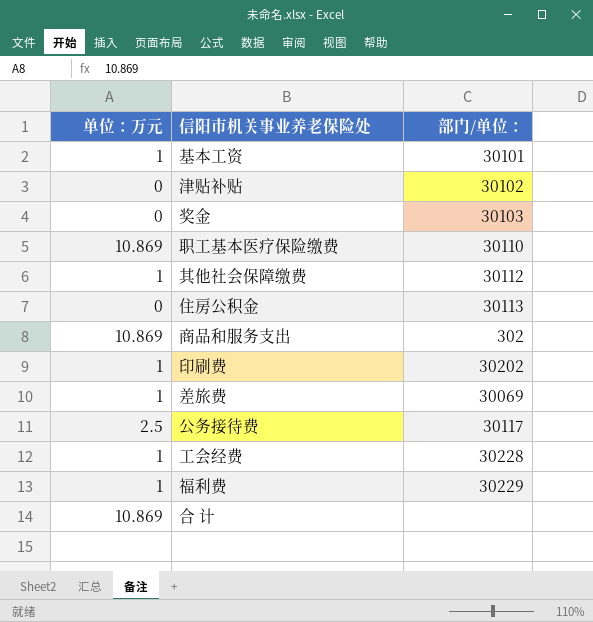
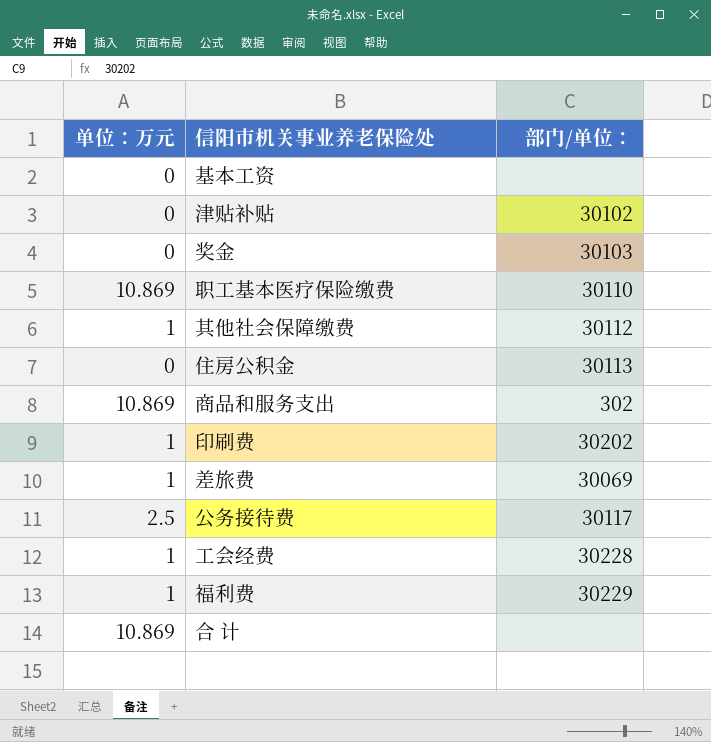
基本工资 | 单位：万元: 1 -> 0
基本工资 | 部门/单位：: 30101 -> none

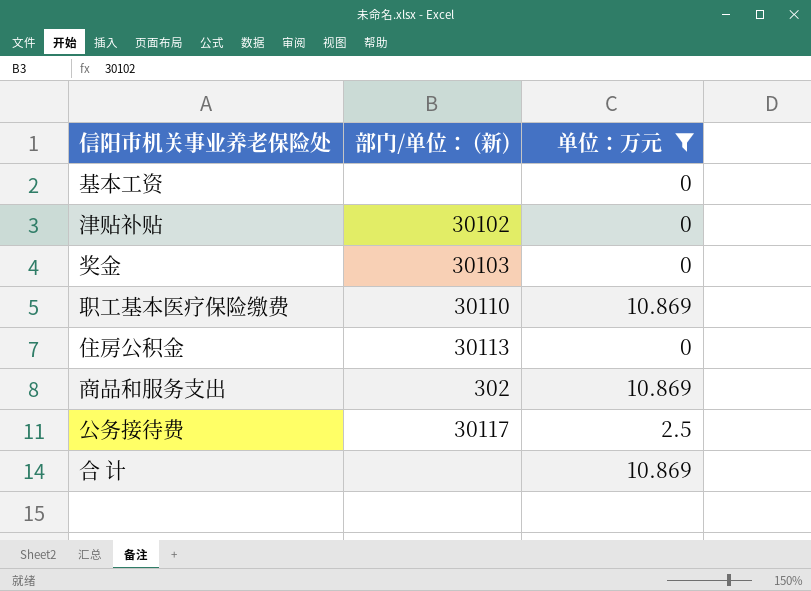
filter: none -> 单位：万元 != 1
column name: 部门/单位： -> 部门/单位： (新)
column 单位：万元 | position: 1 -> 3

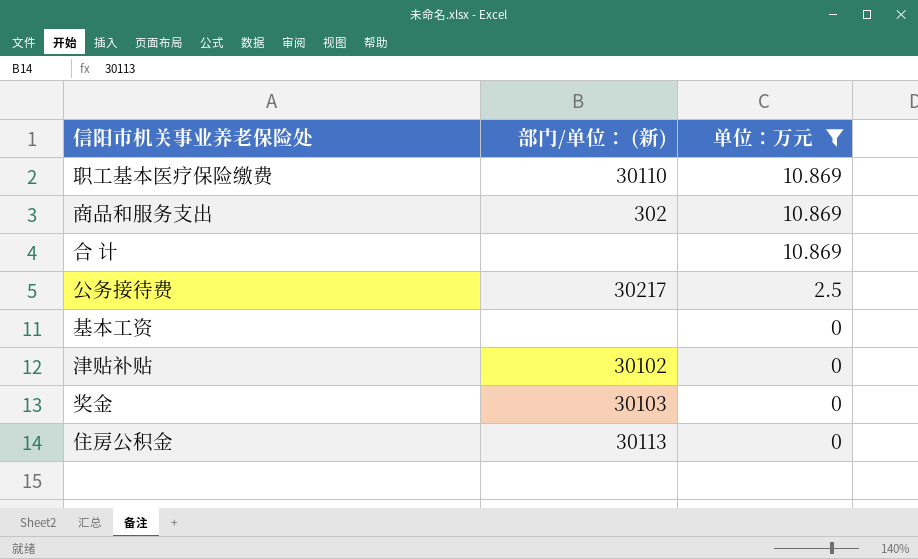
row order: none -> 单位：万元 descending
公务接待费 | 部门/单位： (新): 30117 -> 30217

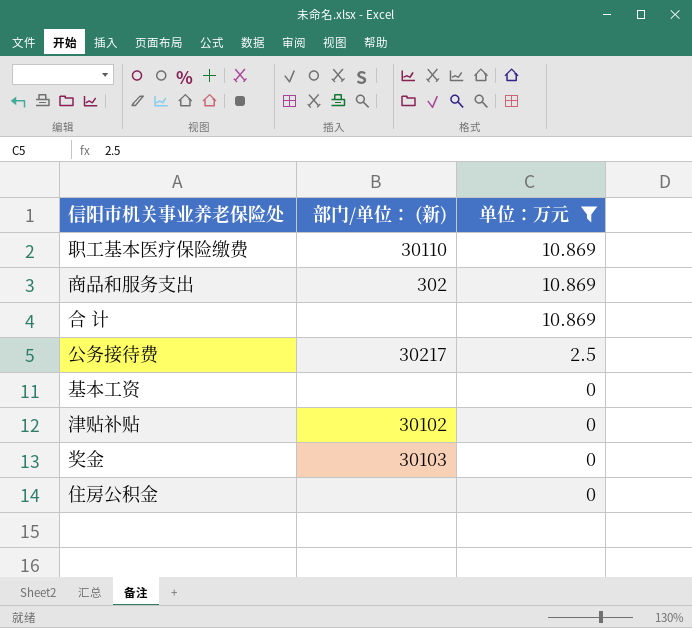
住房公积金 | 部门/单位： (新): 30113 -> none

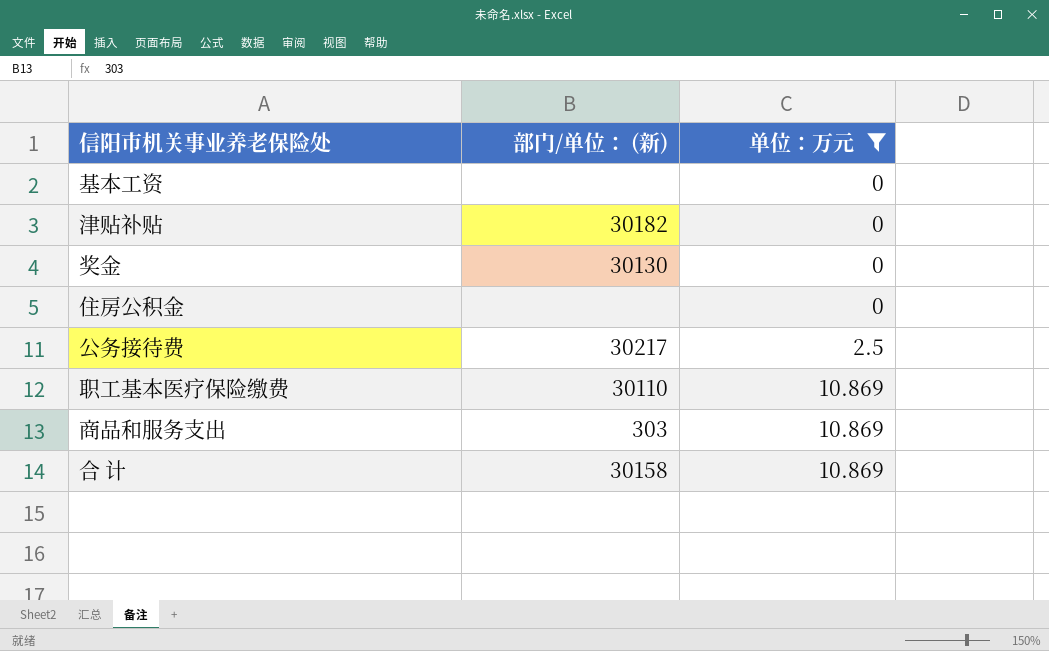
row order: 单位：万元 descending -> 单位：万元 ascending
津贴补贴 | 部门/单位： (新): 30102 -> 30182
奖金 | 部门/单位： (新): 30103 -> 30130
商品和服务支出 | 部门/单位： (新): 302 -> 303
合 计 | 部门/单位： (新): none -> 30158

